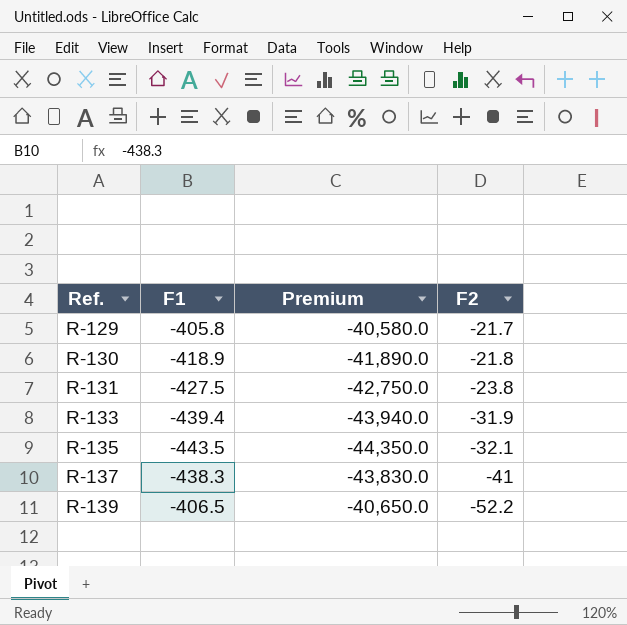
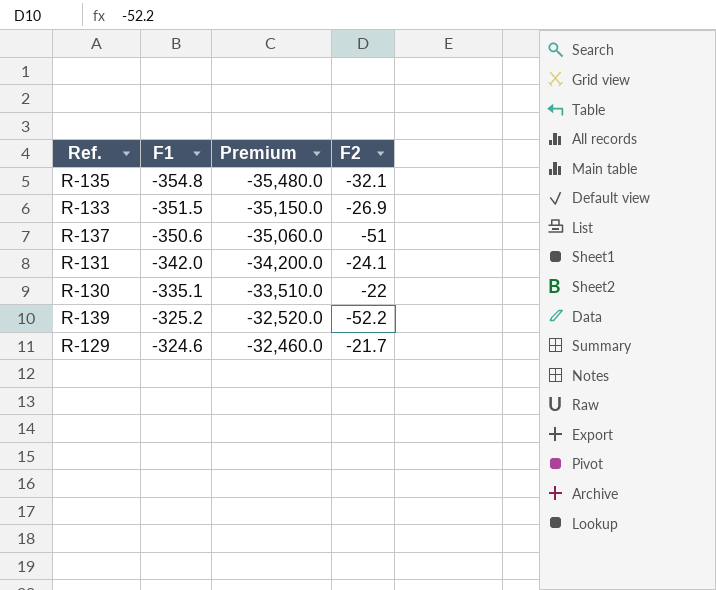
row order: Ref. ascending -> F1 ascending
R-135 | F1: -443.5 -> -354.8
R-135 | Premium: -44,350.0 -> -35,480.0
R-133 | F1: -439.4 -> -351.5
R-133 | Premium: -43,940.0 -> -35,150.0
R-133 | F2: -31.9 -> -26.9
R-137 | F1: -438.3 -> -350.6
R-137 | Premium: -43,830.0 -> -35,060.0
R-137 | F2: -41 -> -51
R-131 | F1: -427.5 -> -342.0
R-131 | Premium: -42,750.0 -> -34,200.0
R-131 | F2: -23.8 -> -24.1
R-130 | F1: -418.9 -> -335.1
R-130 | Premium: -41,890.0 -> -33,510.0
R-130 | F2: -21.8 -> -22
R-139 | F1: -406.5 -> -325.2
R-139 | Premium: -40,650.0 -> -32,520.0
R-129 | F1: -405.8 -> -324.6
R-129 | Premium: -40,580.0 -> -32,460.0

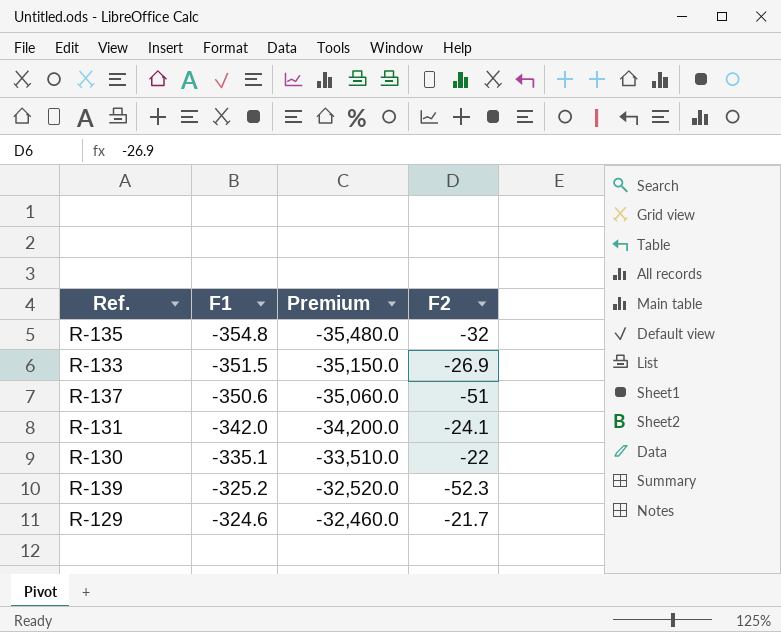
R-135 | F2: -32.1 -> -32
R-139 | F2: -52.2 -> -52.3

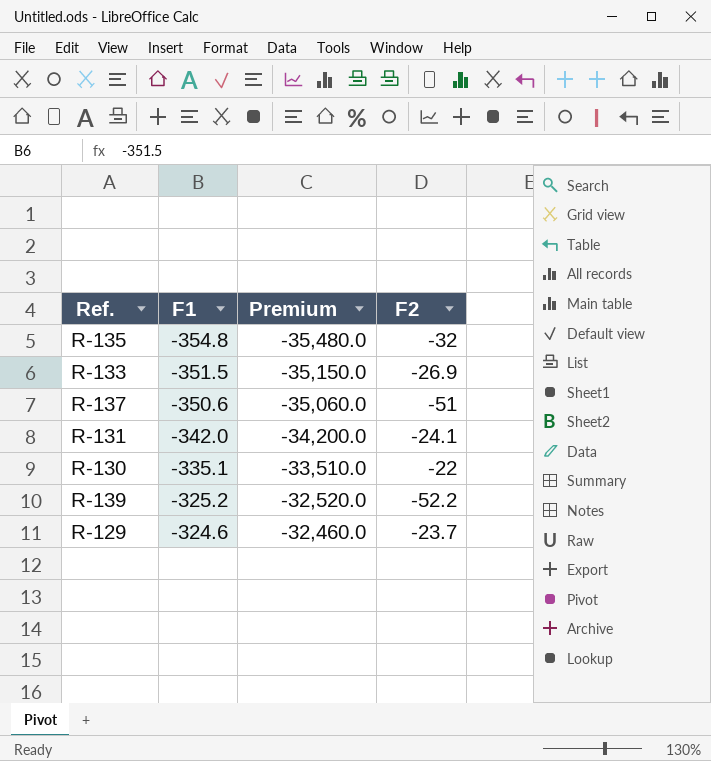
R-139 | F2: -52.3 -> -52.2
R-129 | F2: -21.7 -> -23.7

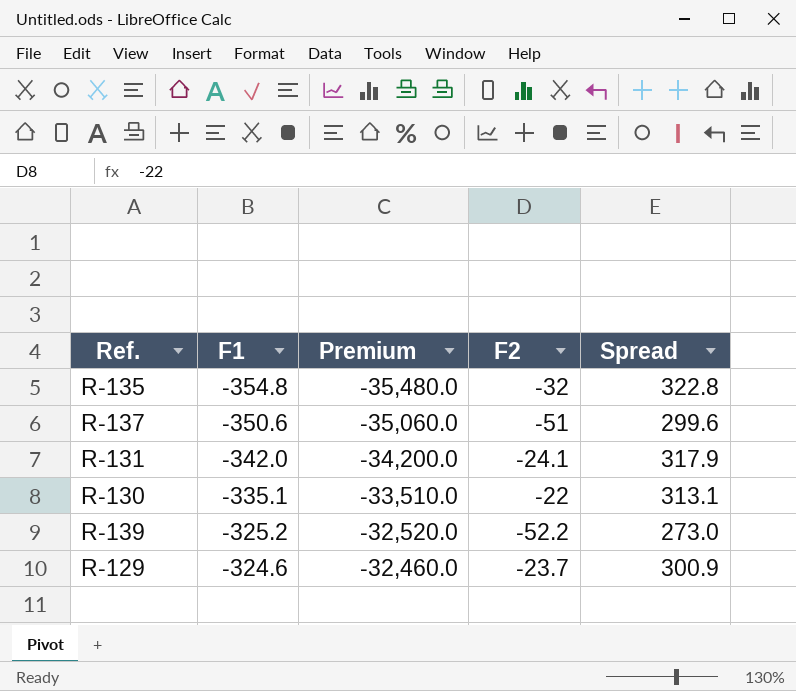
column Spread | formula: none -> [F2] - [F1]
row R-133: -351.5 | -35,150.0 | -26.9 -> none

